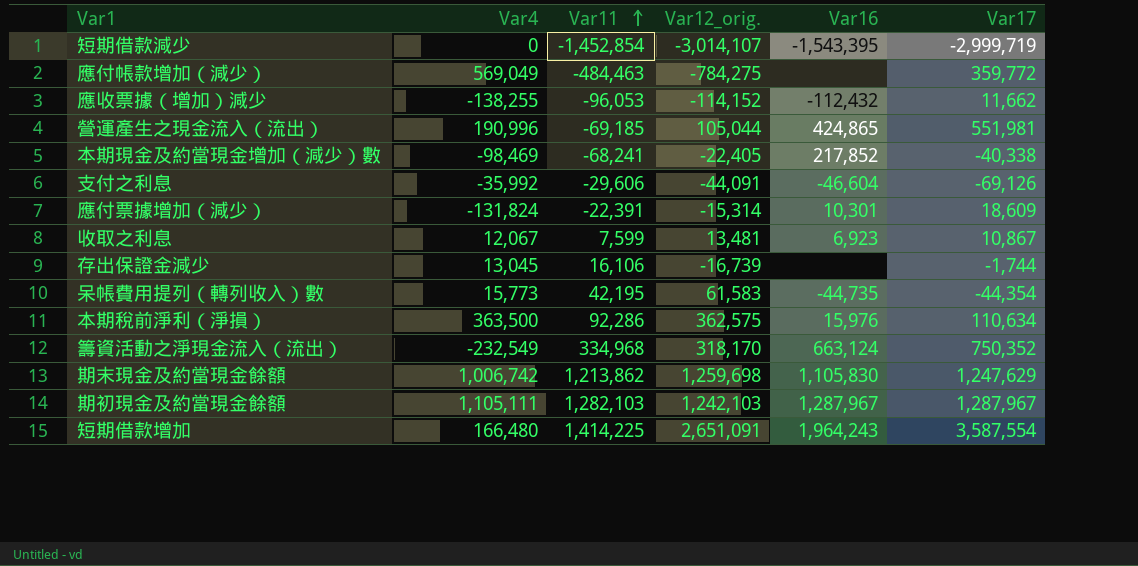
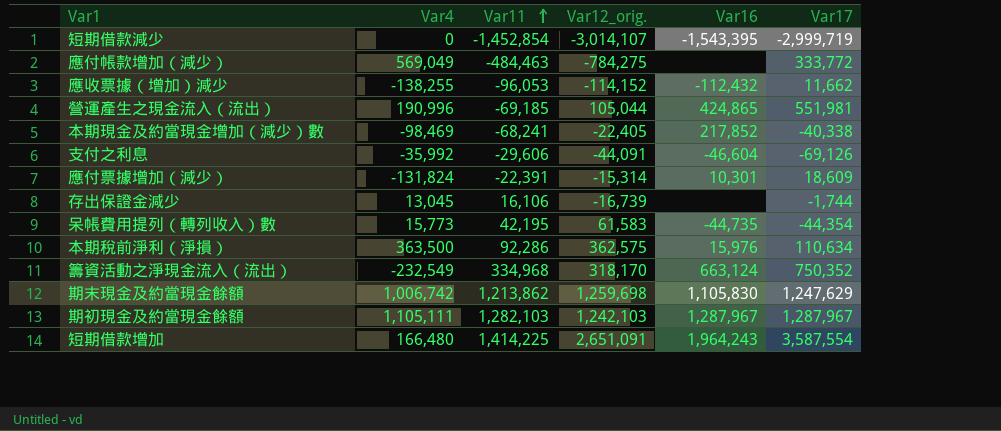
row 收取之利息: 12,067 | 7,599 | 13,481 | 6,923 | 10,867 -> none
應付帳款增加（減少） | Var17: 359,772 -> 333,772

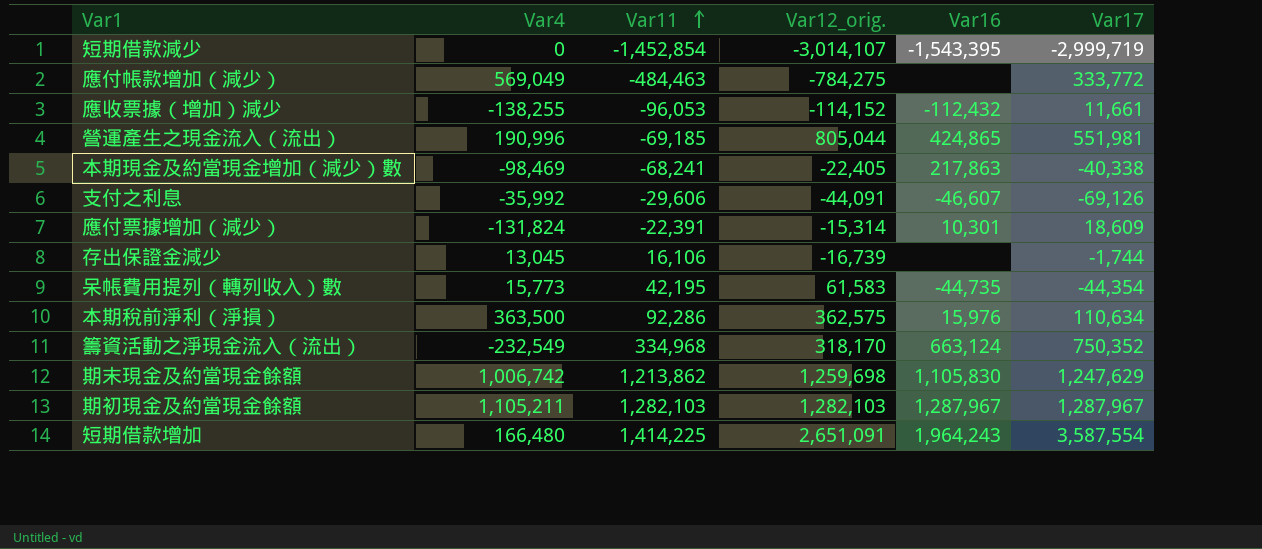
應收票據（增加）減少 | Var17: 11,662 -> 11,661
營運產生之現金流入（流出） | Var12_orig.: 105,044 -> 805,044
本期現金及約當現金增加（減少）數 | Var16: 217,852 -> 217,863
支付之利息 | Var16: -46,604 -> -46,607
期初現金及約當現金餘額 | Var4: 1,105,111 -> 1,105,211
期初現金及約當現金餘額 | Var12_orig.: 1,242,103 -> 1,282,103

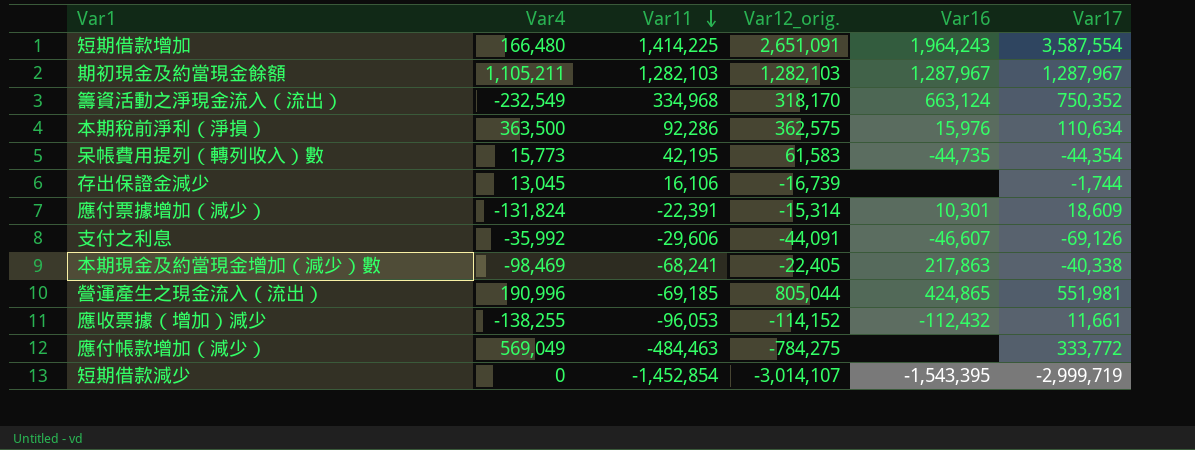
row order: Var11 ascending -> Var11 descending
row 期末現金及約當現金餘額: 1,006,742 | 1,213,862 | 1,259,698 | 1,105,830 | 1,247,629 -> none

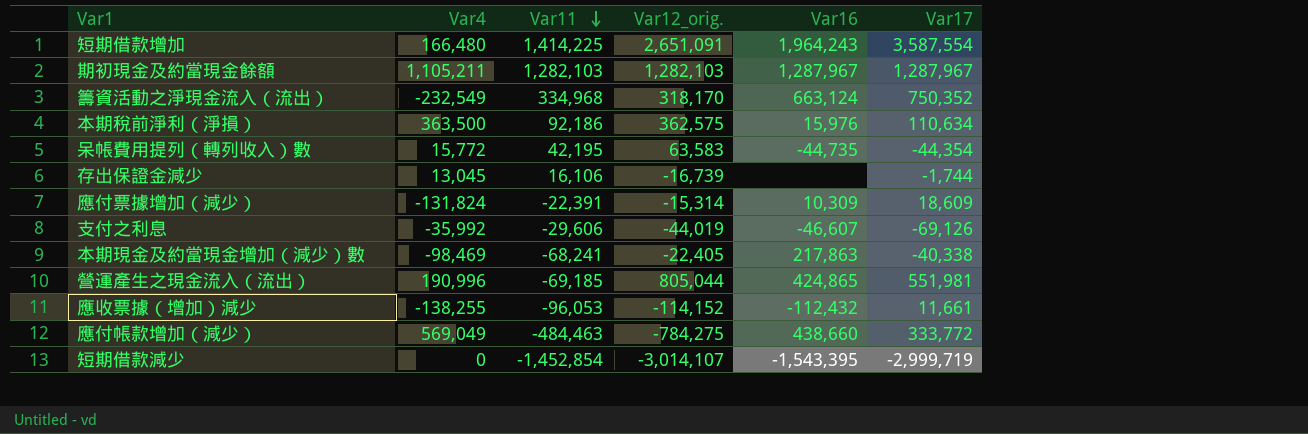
本期稅前淨利（淨損） | Var11: 92,286 -> 92,186
呆帳費用提列（轉列收入）數 | Var4: 15,773 -> 15,772
呆帳費用提列（轉列收入）數 | Var12_orig.: 61,583 -> 63,583
應付票據增加（減少） | Var16: 10,301 -> 10,309
支付之利息 | Var12_orig.: -44,091 -> -44,019
應付帳款增加（減少） | Var16: none -> 438,660

